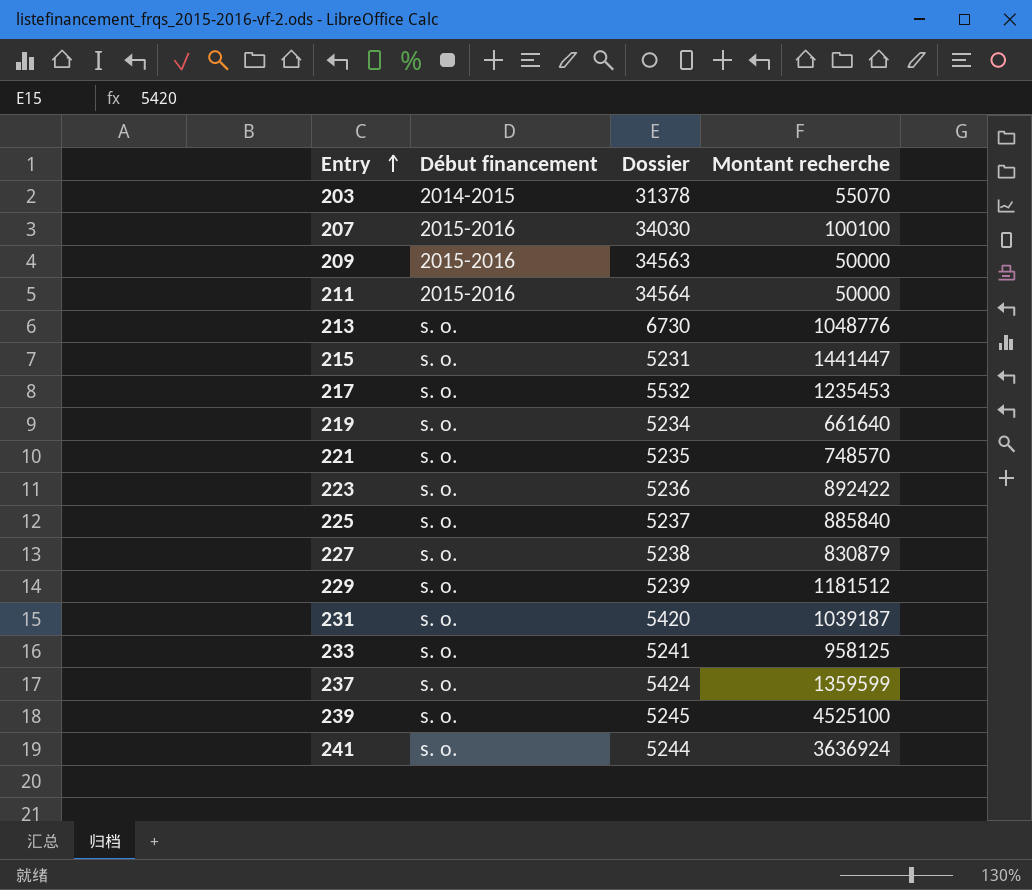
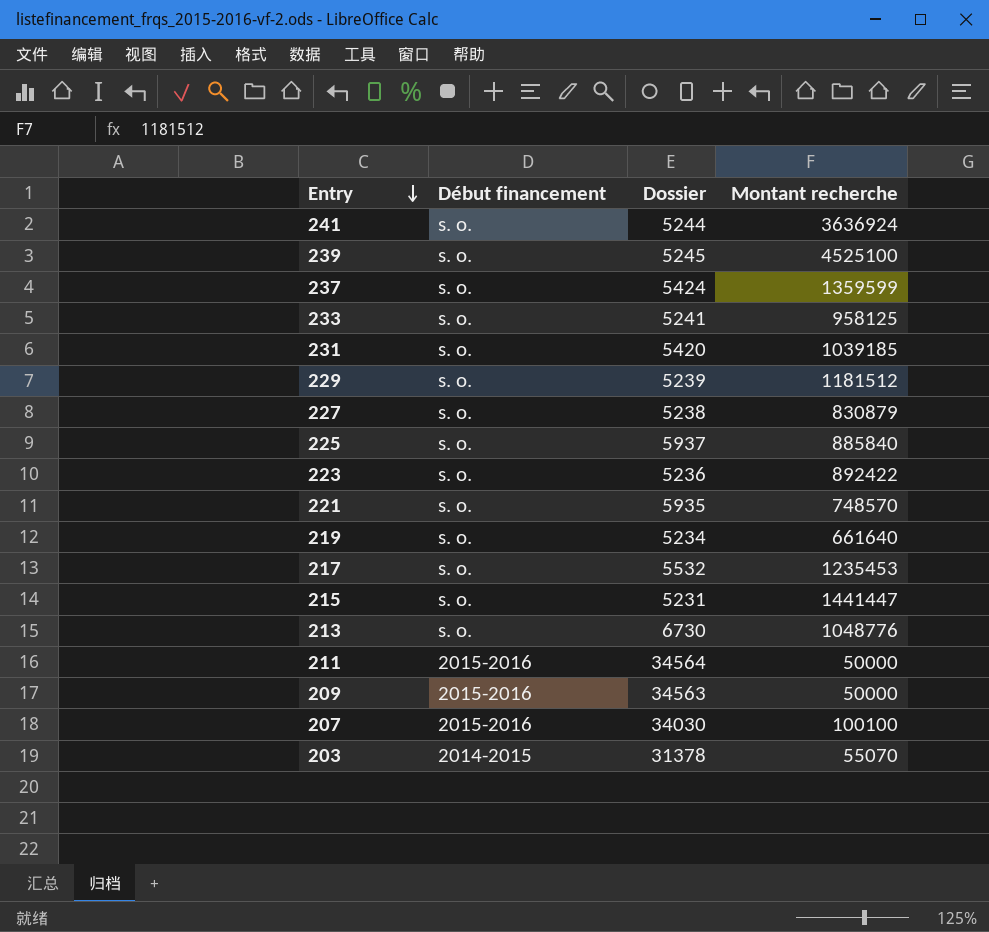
row order: Entry ascending -> Entry descending
231 | Montant recherche: 1039187 -> 1039185
225 | Dossier: 5237 -> 5937
221 | Dossier: 5235 -> 5935

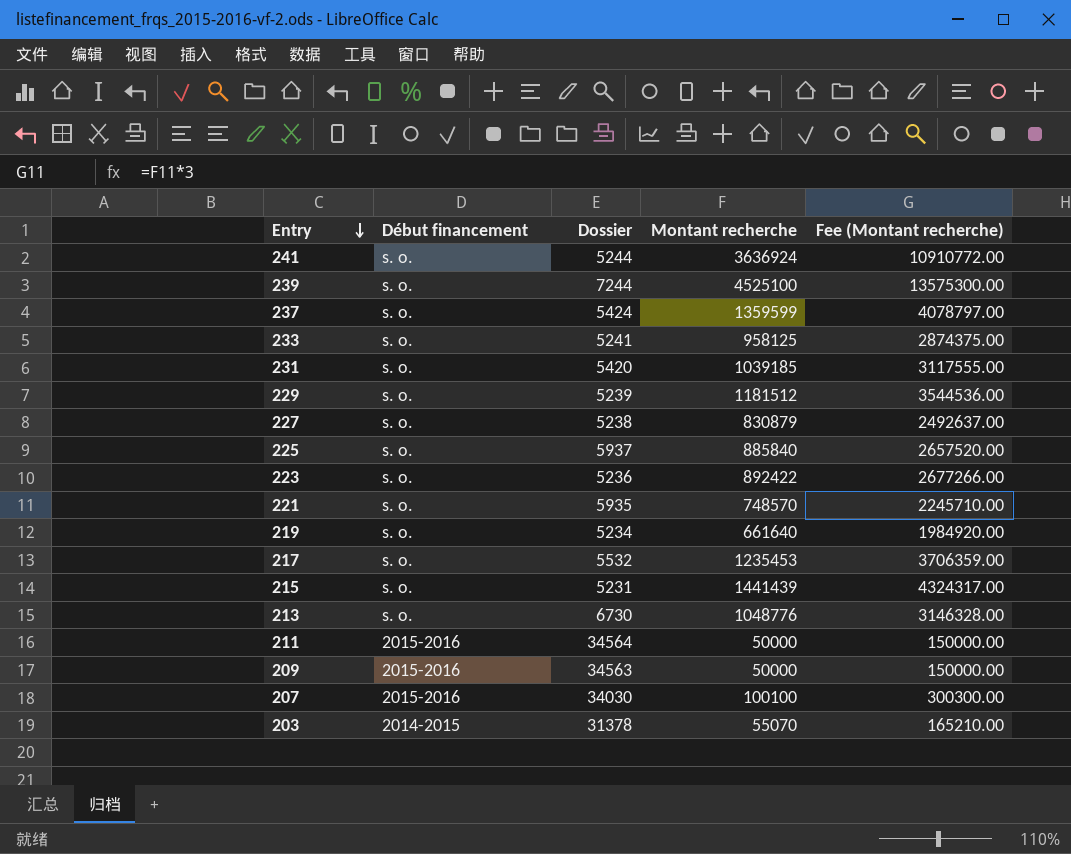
column Fee (Montant recherche) | formula: none -> [Montant recherche] * 3
239 | Dossier: 5245 -> 7244
215 | Montant recherche: 1441447 -> 1441439

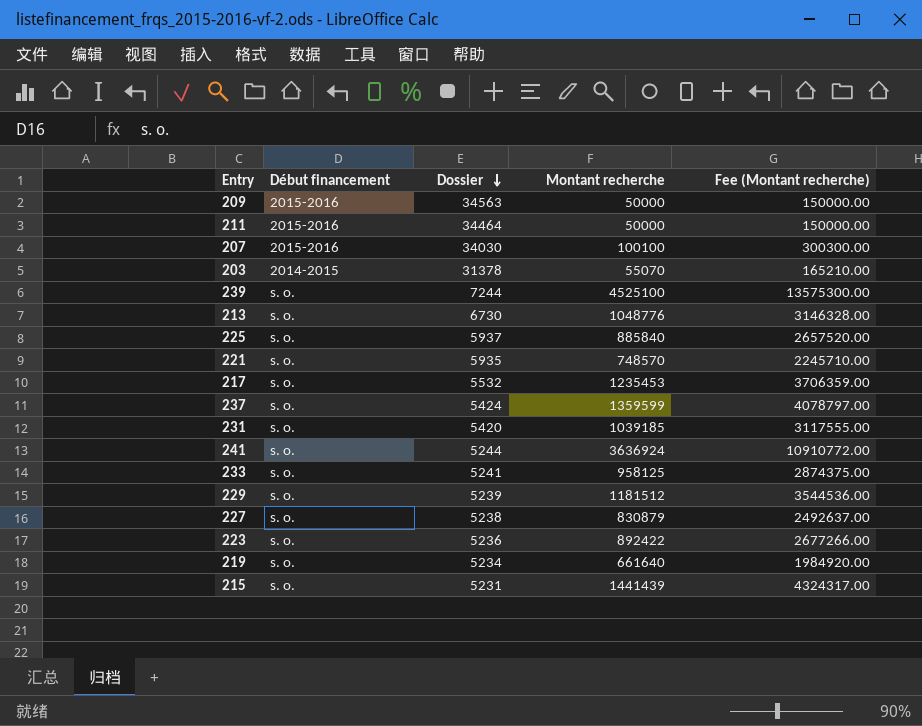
row order: Entry descending -> Dossier descending
211 | Dossier: 34564 -> 34464

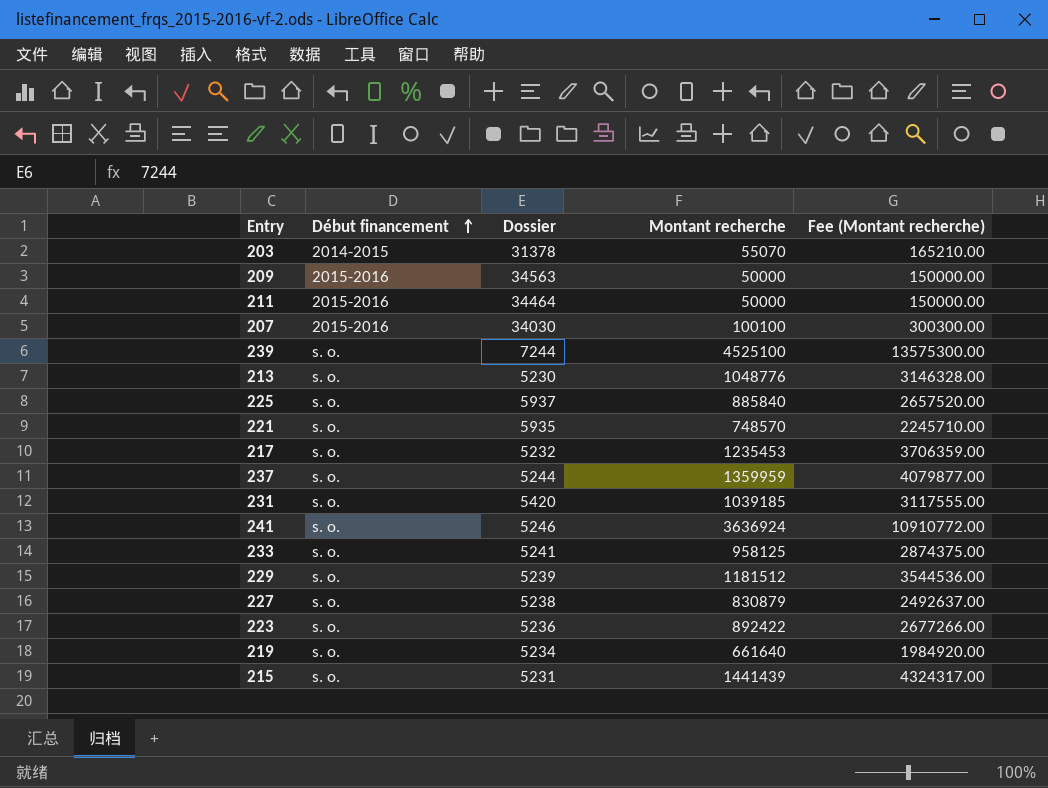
row order: Dossier descending -> Début financement ascending
213 | Dossier: 6730 -> 5230
217 | Dossier: 5532 -> 5232
237 | Dossier: 5424 -> 5244
237 | Montant recherche: 1359599 -> 1359959
237 | Fee (Montant recherche): 4078797.00 -> 4079877.00
241 | Dossier: 5244 -> 5246

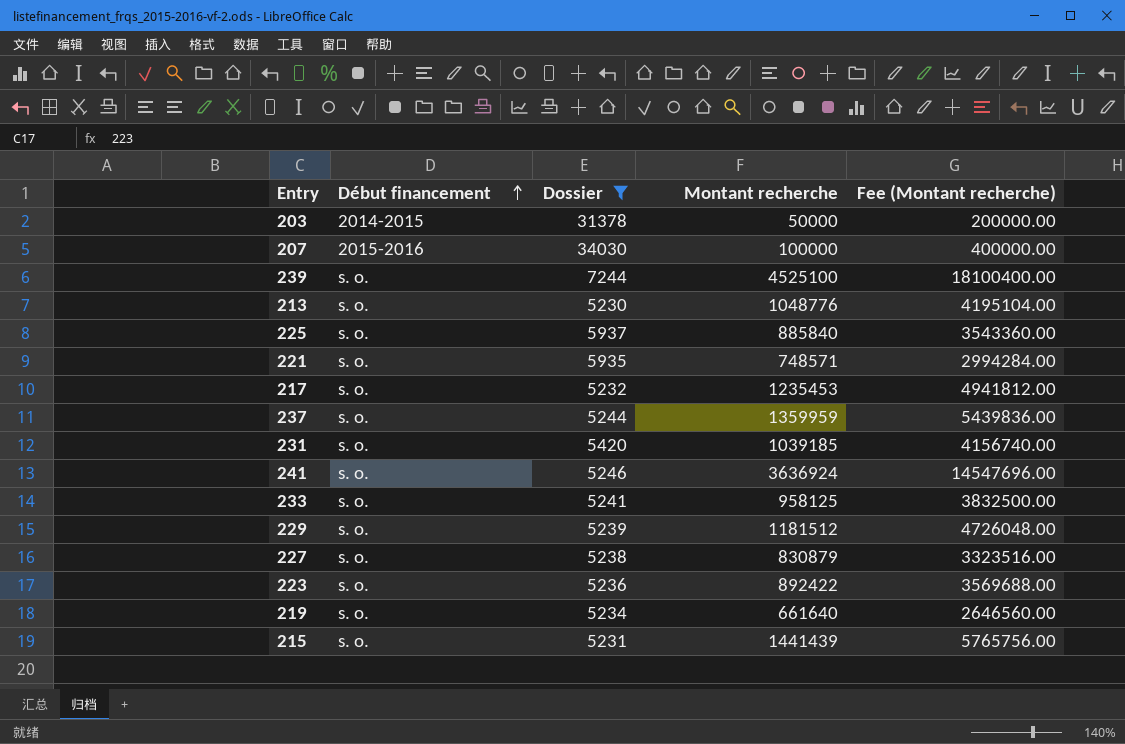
filter: none -> Dossier <= 34030
column Fee (Montant recherche) | formula: [Montant recherche] * 3 -> [Montant recherche] * 4
203 | Montant recherche: 55070 -> 50000
207 | Montant recherche: 100100 -> 100000
221 | Montant recherche: 748570 -> 748571

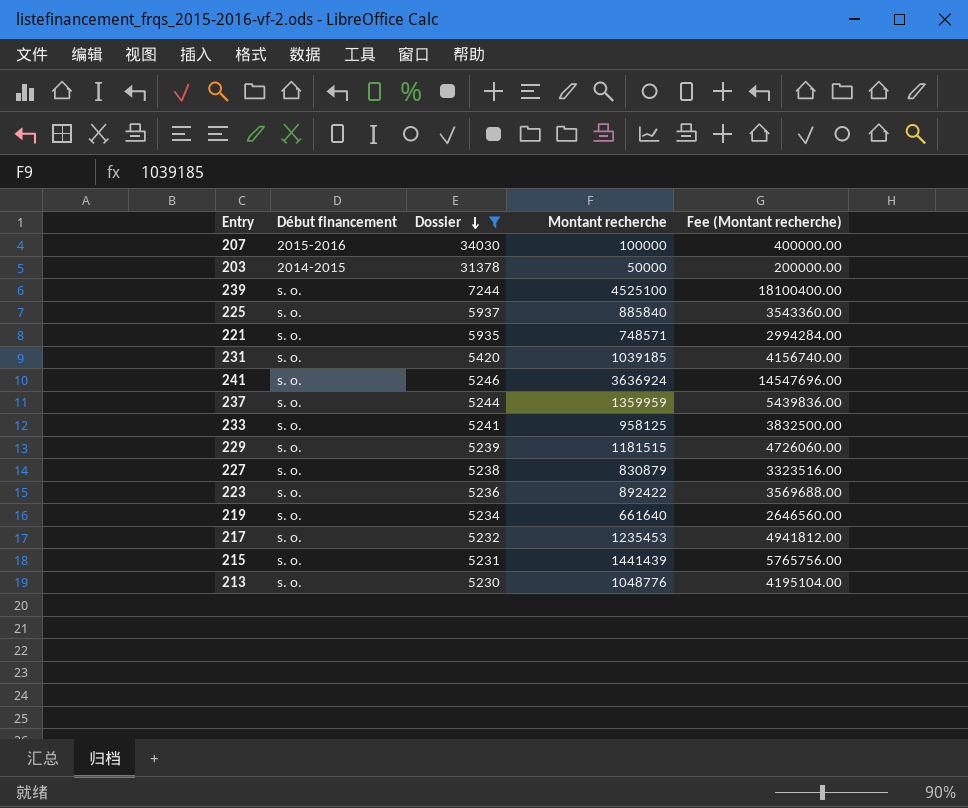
row order: Début financement ascending -> Dossier descending
229 | Montant recherche: 1181512 -> 1181515
229 | Fee (Montant recherche): 4726048.00 -> 4726060.00

